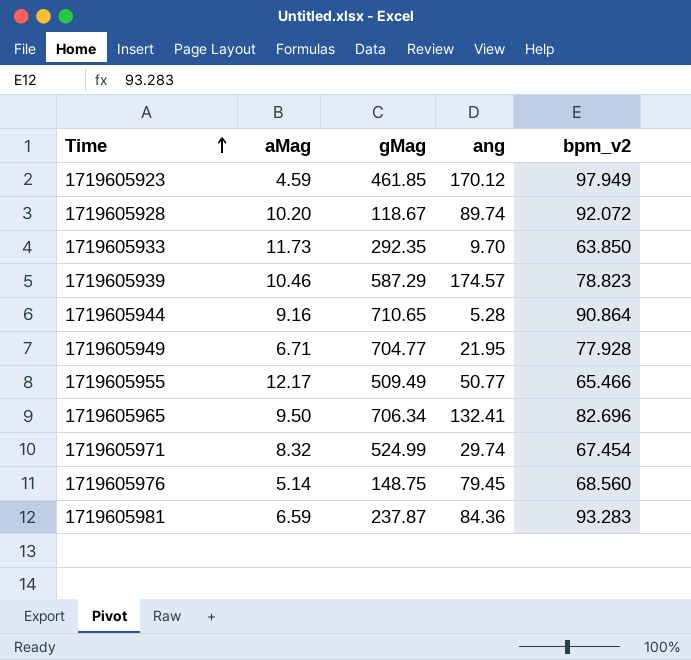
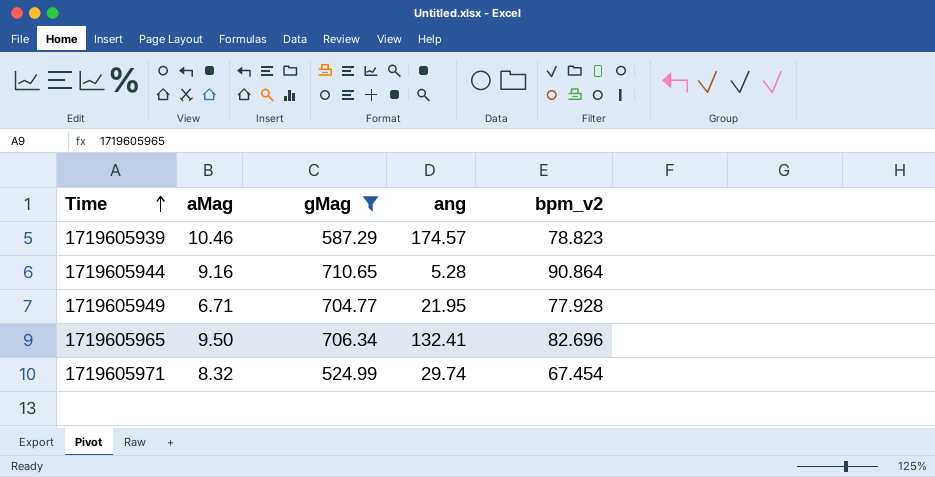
filter: none -> gMag >= 524.99

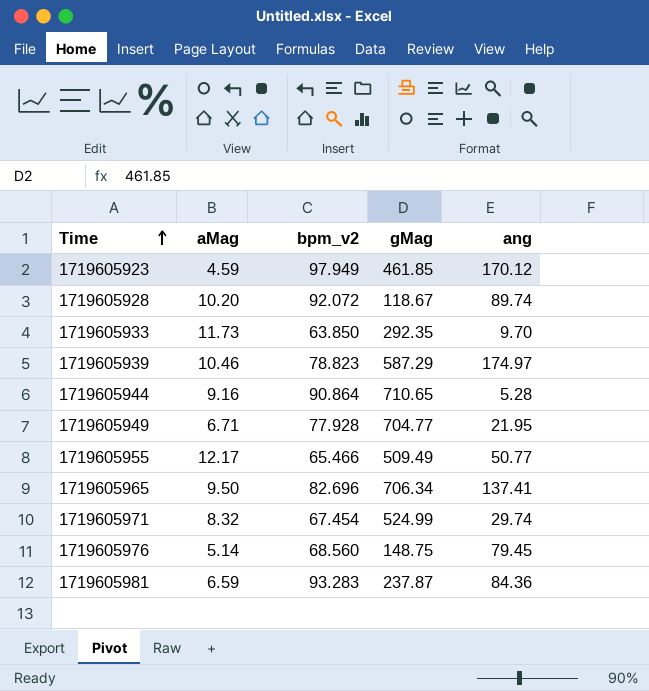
filter: gMag >= 524.99 -> none
column bpm_v2 | position: 5 -> 3
1719605939 | ang: 174.57 -> 174.97
1719605965 | ang: 132.41 -> 137.41

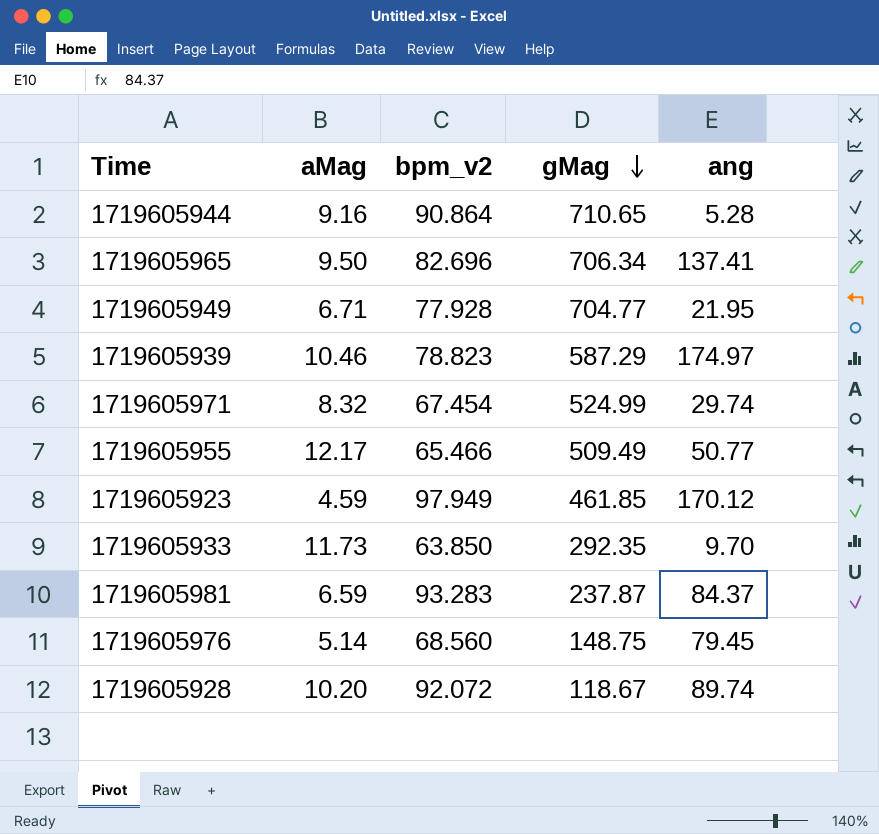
row order: Time ascending -> gMag descending
1719605981 | ang: 84.36 -> 84.37

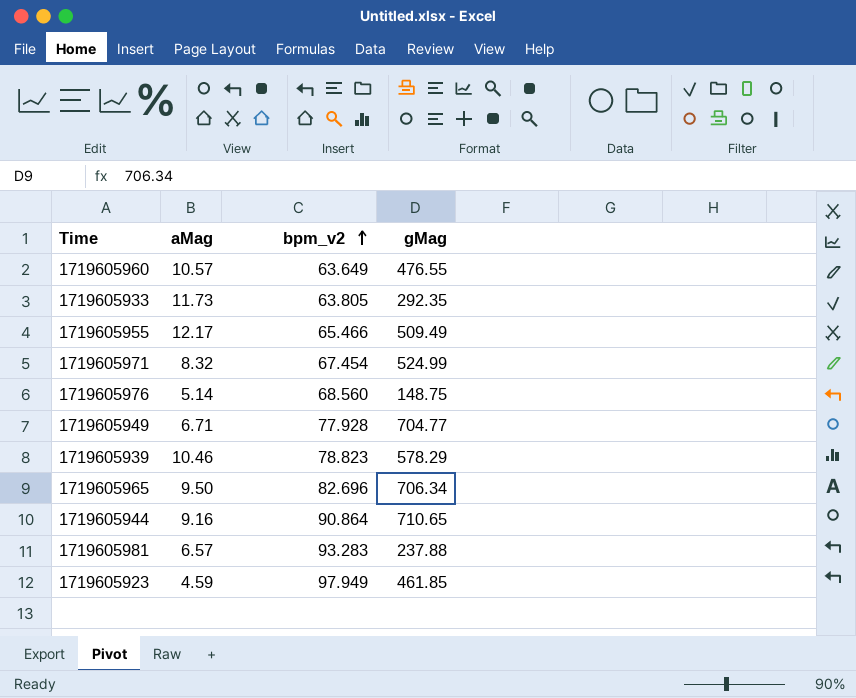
row order: gMag descending -> bpm_v2 ascending
column ang | position: 5 -> none
row 1719605928: 10.20 | 92.072 | 118.67 | 89.74 -> none
row 1719605960: none -> 10.57 | 63.649 | 476.55
1719605933 | bpm_v2: 63.850 -> 63.805
1719605939 | gMag: 587.29 -> 578.29
1719605981 | aMag: 6.59 -> 6.57
1719605981 | gMag: 237.87 -> 237.88

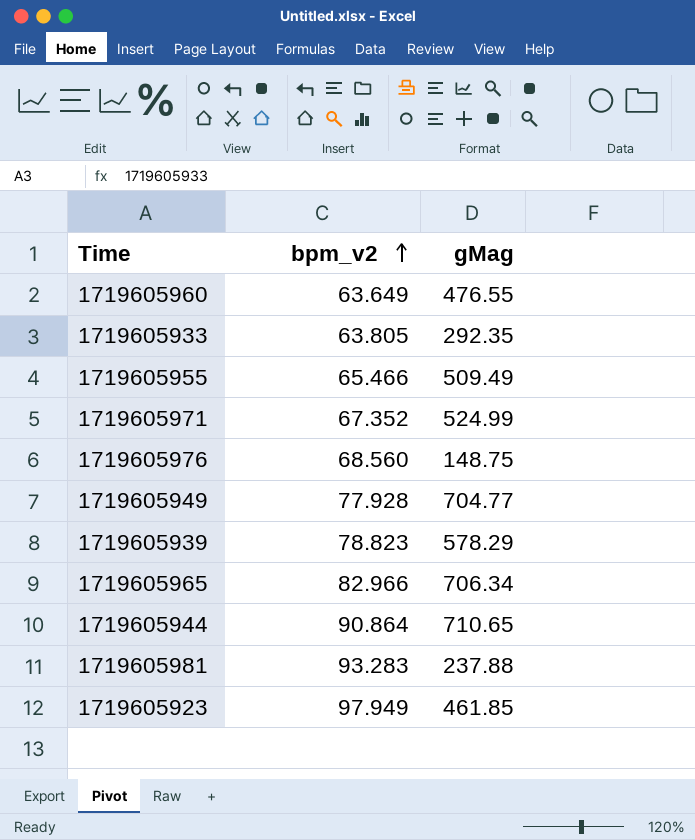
column aMag | position: 2 -> none
1719605971 | bpm_v2: 67.454 -> 67.352
1719605965 | bpm_v2: 82.696 -> 82.966

